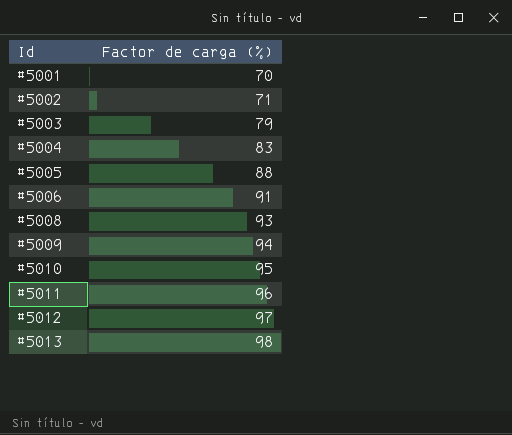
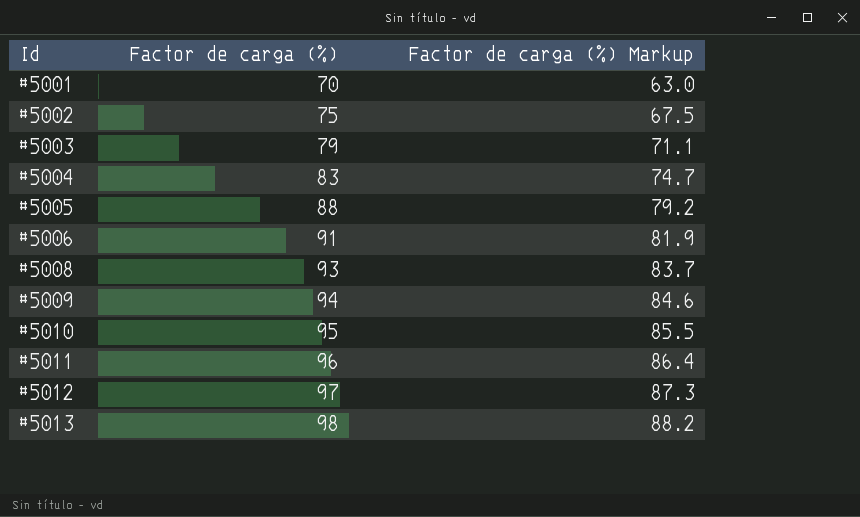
column Factor de carga (%) Markup | formula: none -> [Factor de carga (%)] * 0.9
#5002 | Factor de carga (%): 71 -> 75

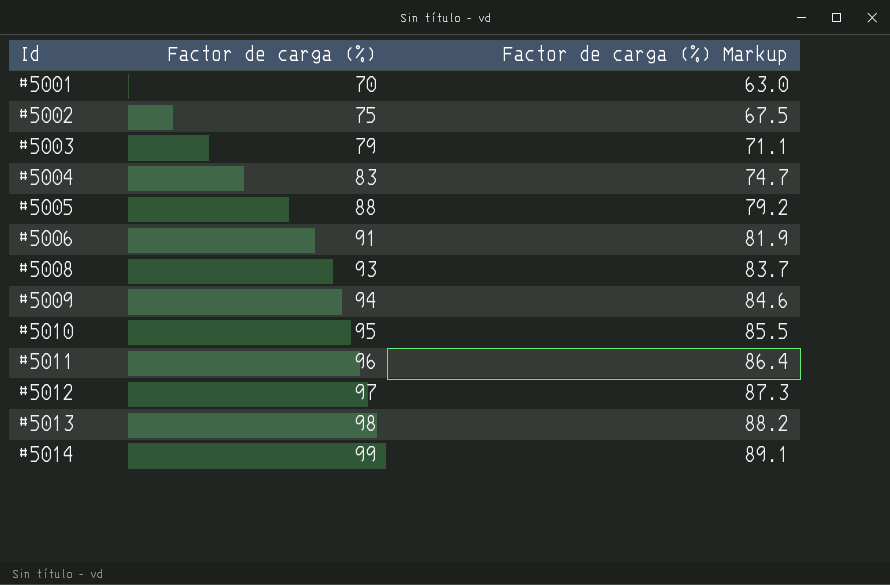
row #5014: none -> 99 | 89.1

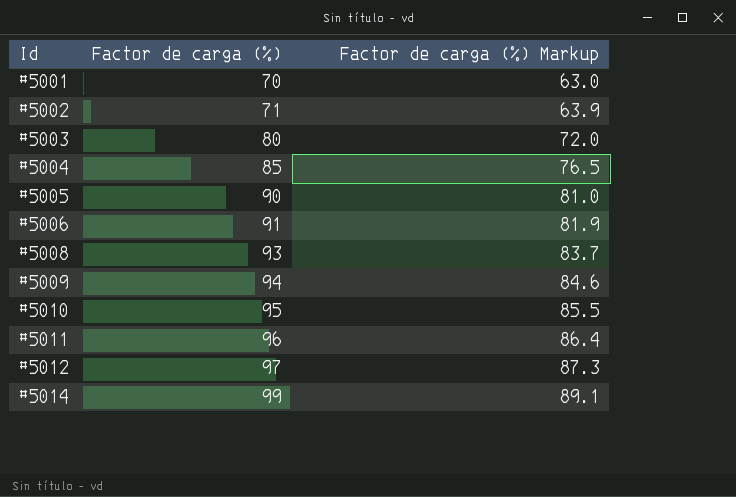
row #5013: 98 | 88.2 -> none
#5002 | Factor de carga (%): 75 -> 71
#5002 | Factor de carga (%) Markup: 67.5 -> 63.9
#5003 | Factor de carga (%): 79 -> 80
#5003 | Factor de carga (%) Markup: 71.1 -> 72.0
#5004 | Factor de carga (%): 83 -> 85
#5004 | Factor de carga (%) Markup: 74.7 -> 76.5
#5005 | Factor de carga (%): 88 -> 90
#5005 | Factor de carga (%) Markup: 79.2 -> 81.0

